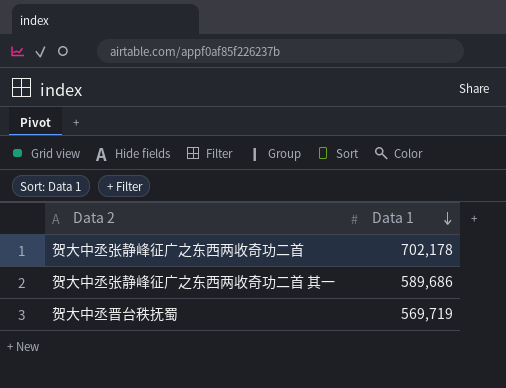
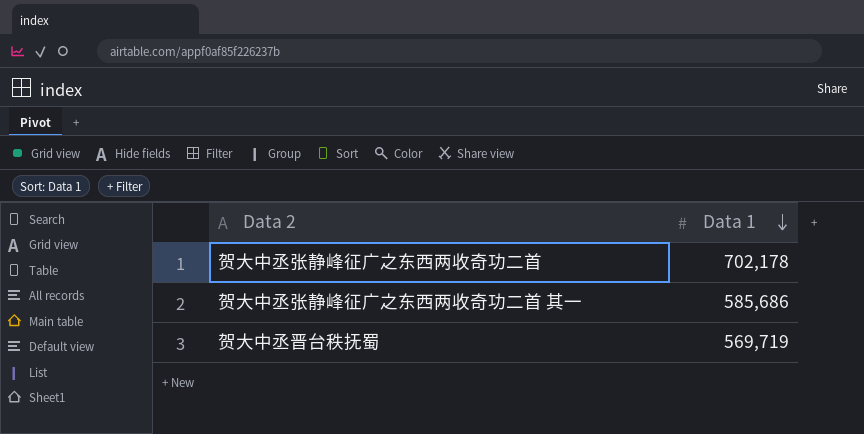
贺大中丞张静峰征广之东西两收奇功二首 其一 | Data 1: 589,686 -> 585,686

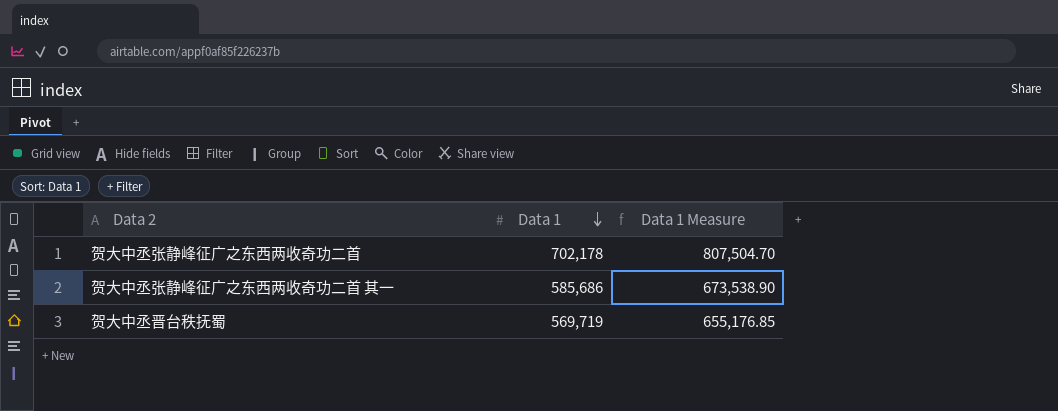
column Data 1 Measure | formula: none -> [Data 1] * 1.15

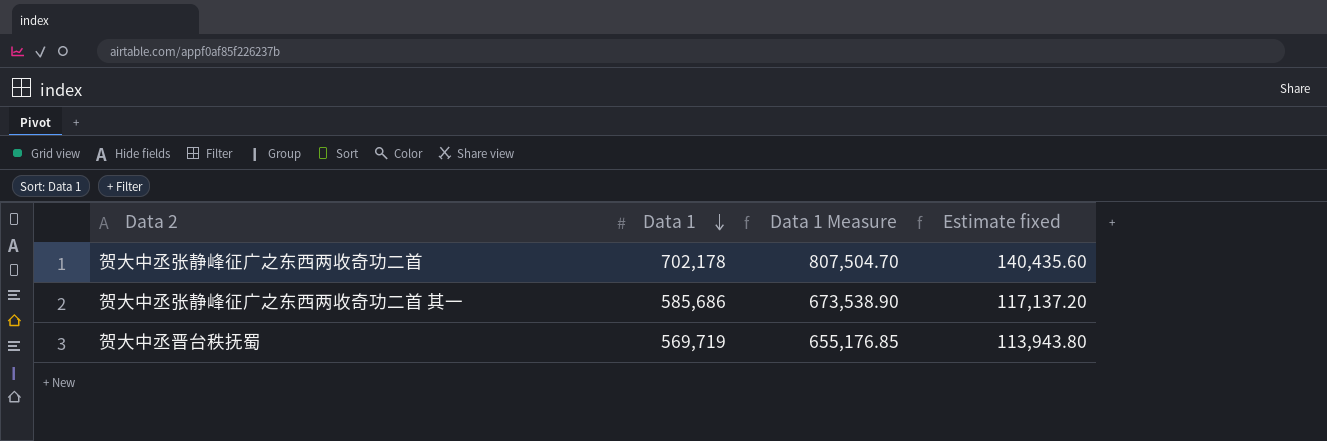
column Estimate fixed | formula: none -> [Data 1] * 0.2

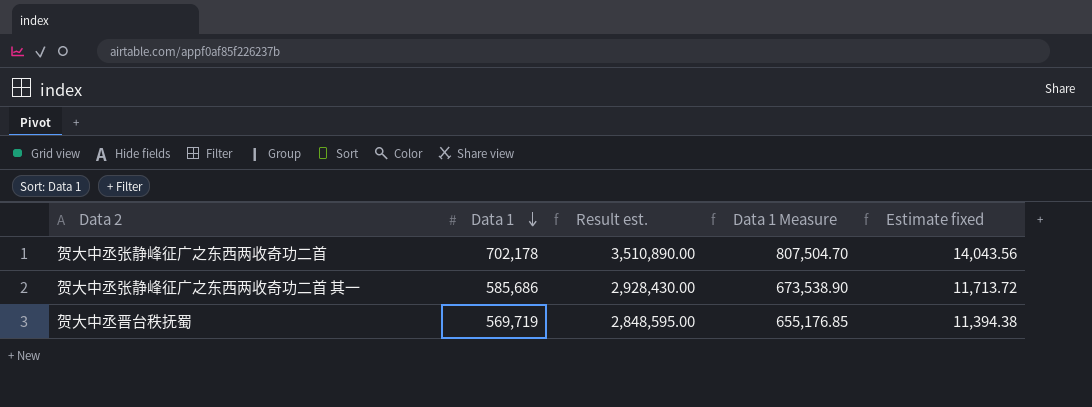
column Result est. | formula: none -> [Data 1] * 5
column Estimate fixed | formula: [Data 1] * 0.2 -> [Data 1] * 0.02

